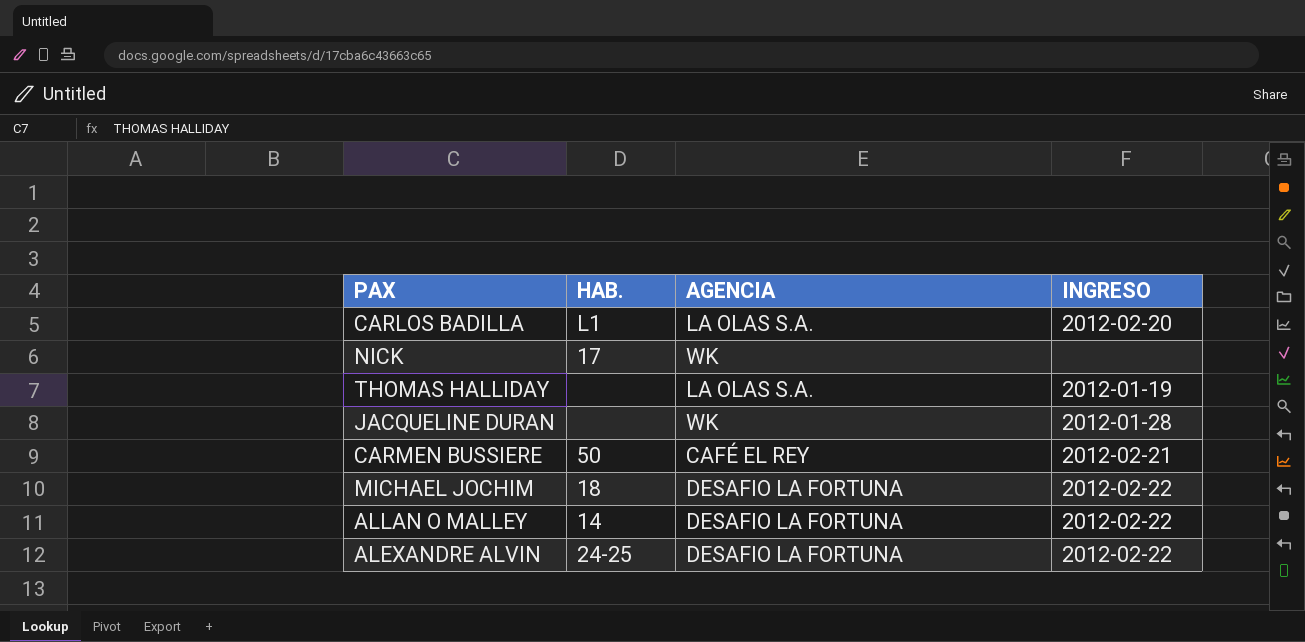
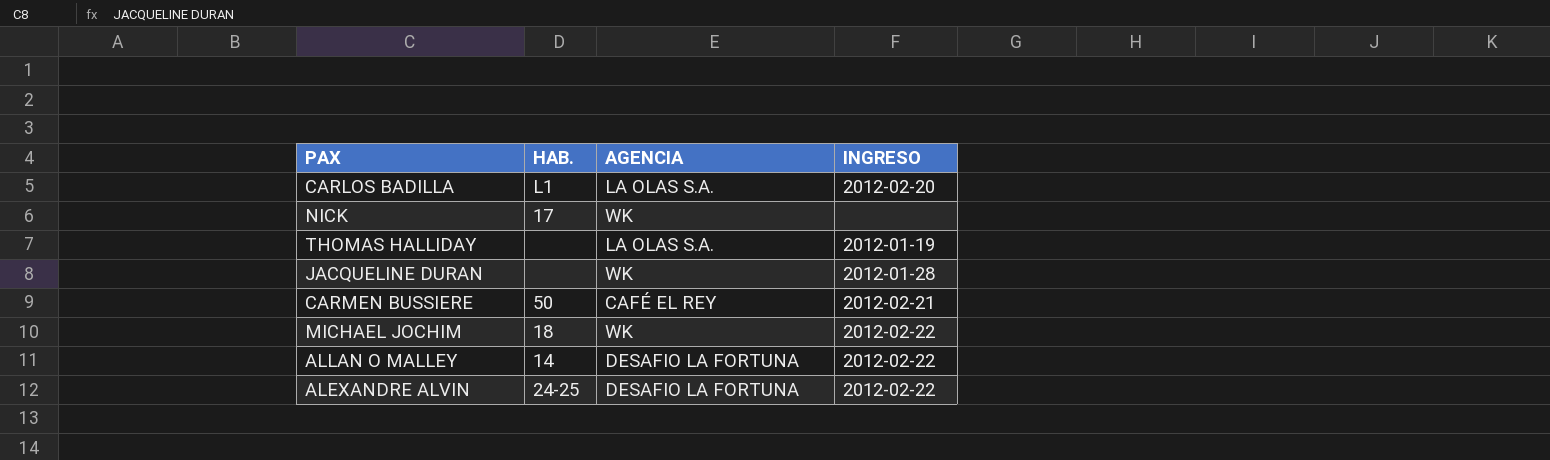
MICHAEL JOCHIM | AGENCIA: DESAFIO LA FORTUNA -> WK

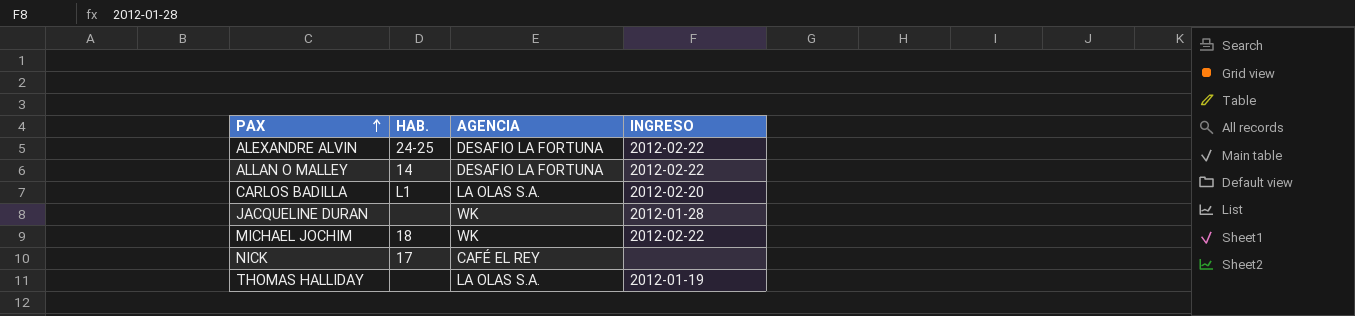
row order: none -> PAX ascending
row CARMEN BUSSIERE: 50 | CAFÉ EL REY | 2012-02-21 -> none
NICK | AGENCIA: WK -> CAFÉ EL REY

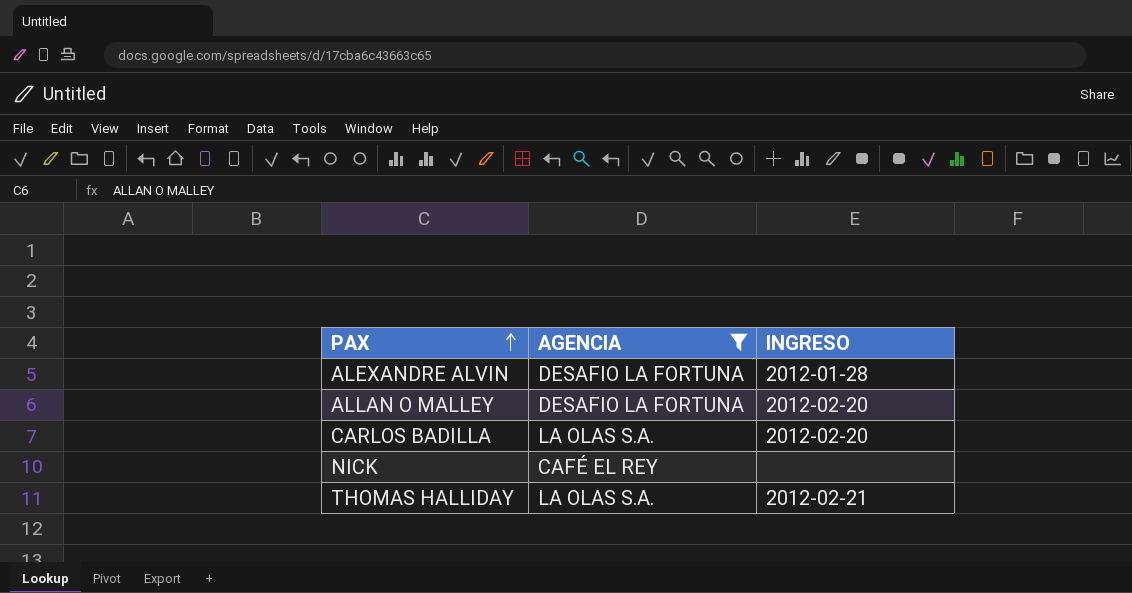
filter: none -> AGENCIA != WK
column HAB. | position: 2 -> none
ALEXANDRE ALVIN | INGRESO: 2012-02-22 -> 2012-01-28
ALLAN O MALLEY | INGRESO: 2012-02-22 -> 2012-02-20
THOMAS HALLIDAY | INGRESO: 2012-01-19 -> 2012-02-21

